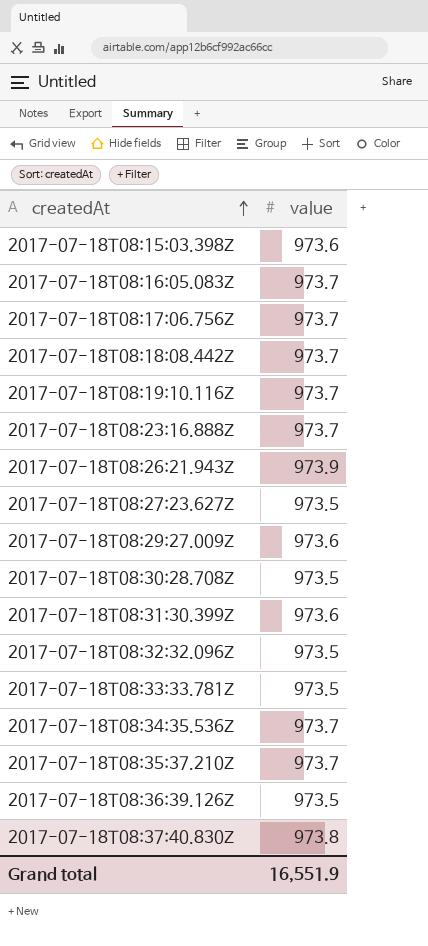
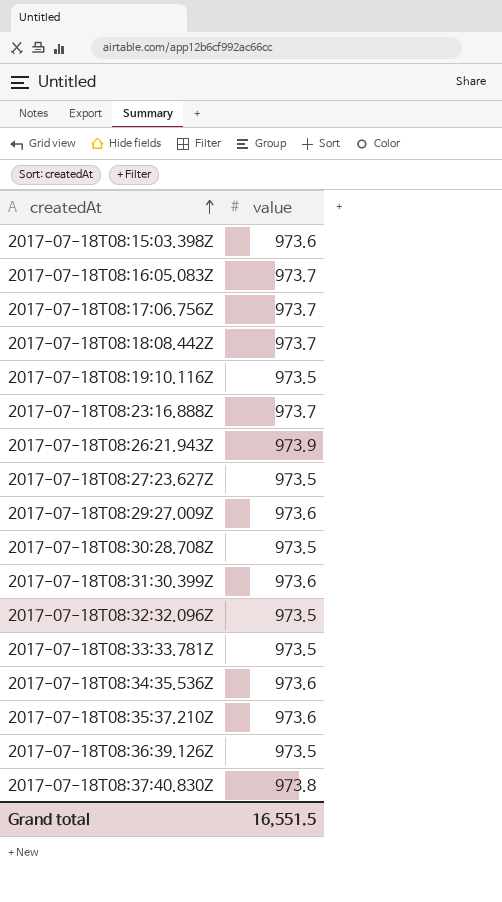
2017-07-18T08:19:10.116Z | value: 973.7 -> 973.5
2017-07-18T08:34:35.536Z | value: 973.7 -> 973.6
2017-07-18T08:35:37.210Z | value: 973.7 -> 973.6
Grand total | value: 16,551.9 -> 16,551.5

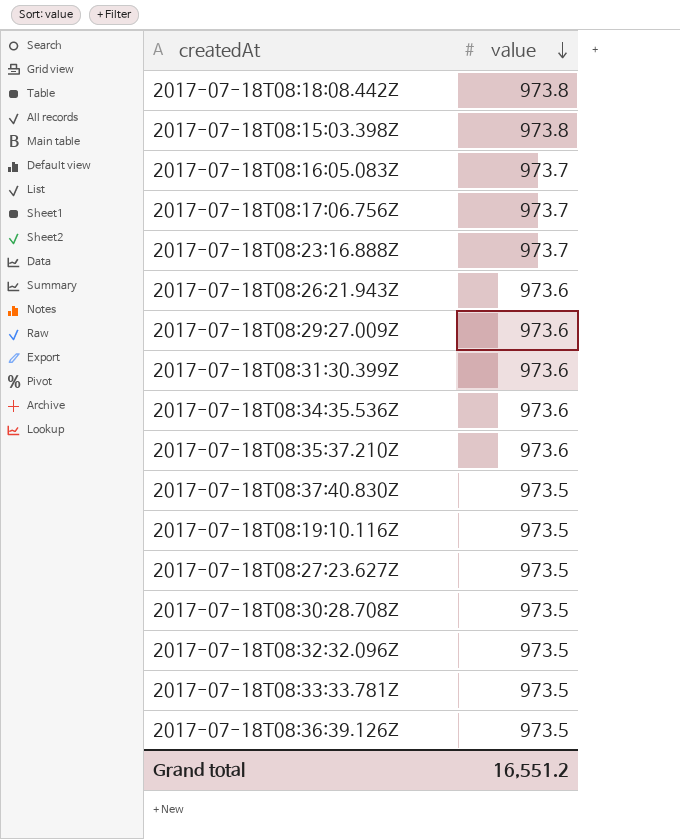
row order: createdAt ascending -> value descending
2017-07-18T08:18:08.442Z | value: 973.7 -> 973.8
2017-07-18T08:15:03.398Z | value: 973.6 -> 973.8
2017-07-18T08:26:21.943Z | value: 973.9 -> 973.6
2017-07-18T08:37:40.830Z | value: 973.8 -> 973.5
Grand total | value: 16,551.5 -> 16,551.2

